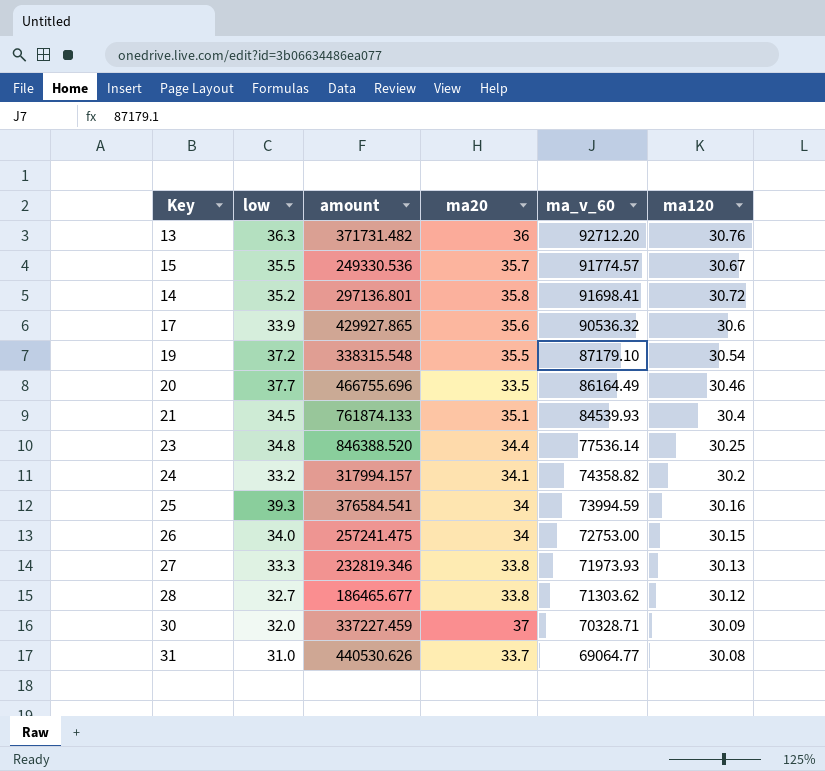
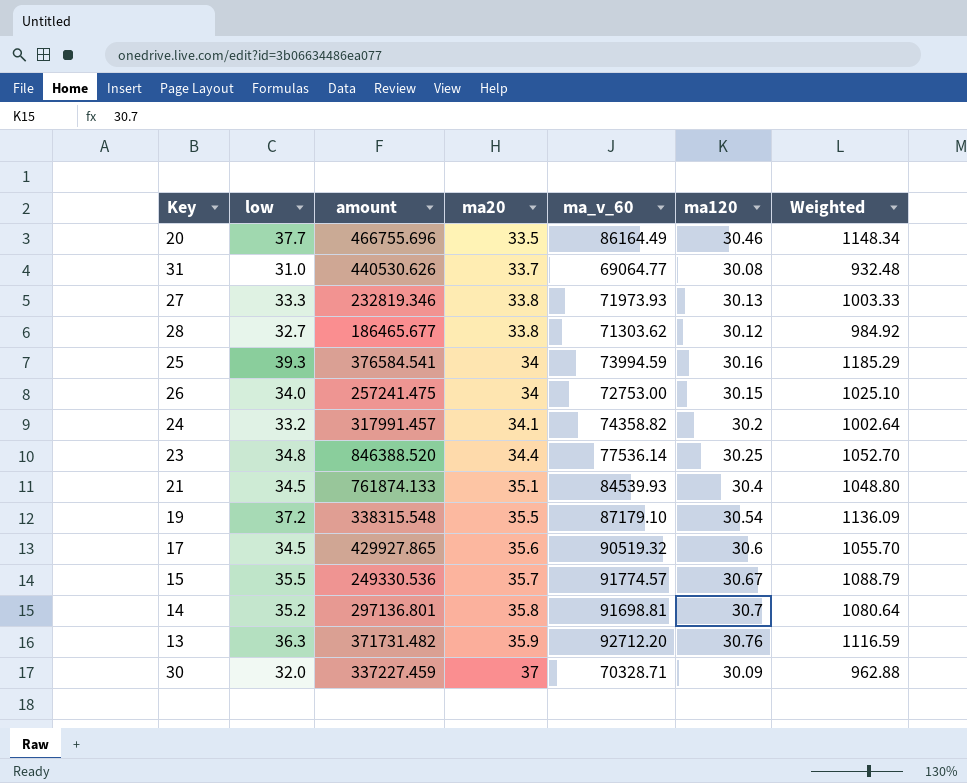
row order: ma_v_60 descending -> ma20 ascending
column Weighted | formula: none -> [low] * [ma120]
24 | amount: 317994.157 -> 317991.457
17 | low: 33.9 -> 34.5
17 | ma_v_60: 90536.32 -> 90519.32
14 | ma_v_60: 91698.41 -> 91698.81
14 | ma120: 30.72 -> 30.7
13 | ma20: 36 -> 35.9

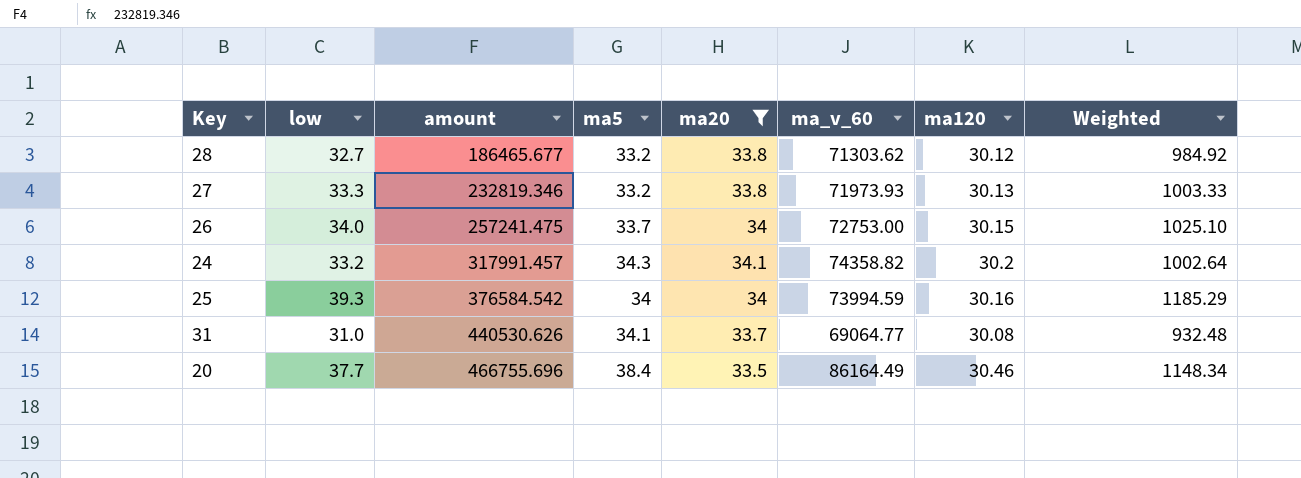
filter: none -> ma20 <= 34.1
row order: ma20 ascending -> amount ascending
column ma5 | position: none -> 4
25 | amount: 376584.541 -> 376584.542

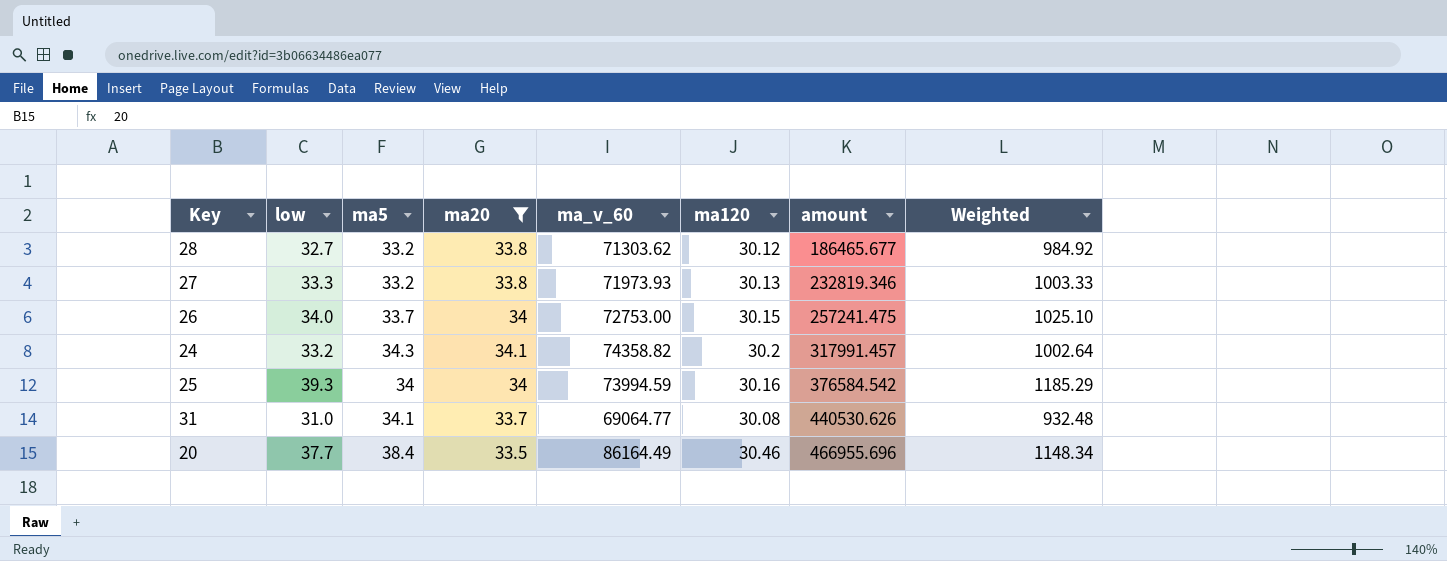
column amount | position: 3 -> 7
20 | amount: 466755.696 -> 466955.696

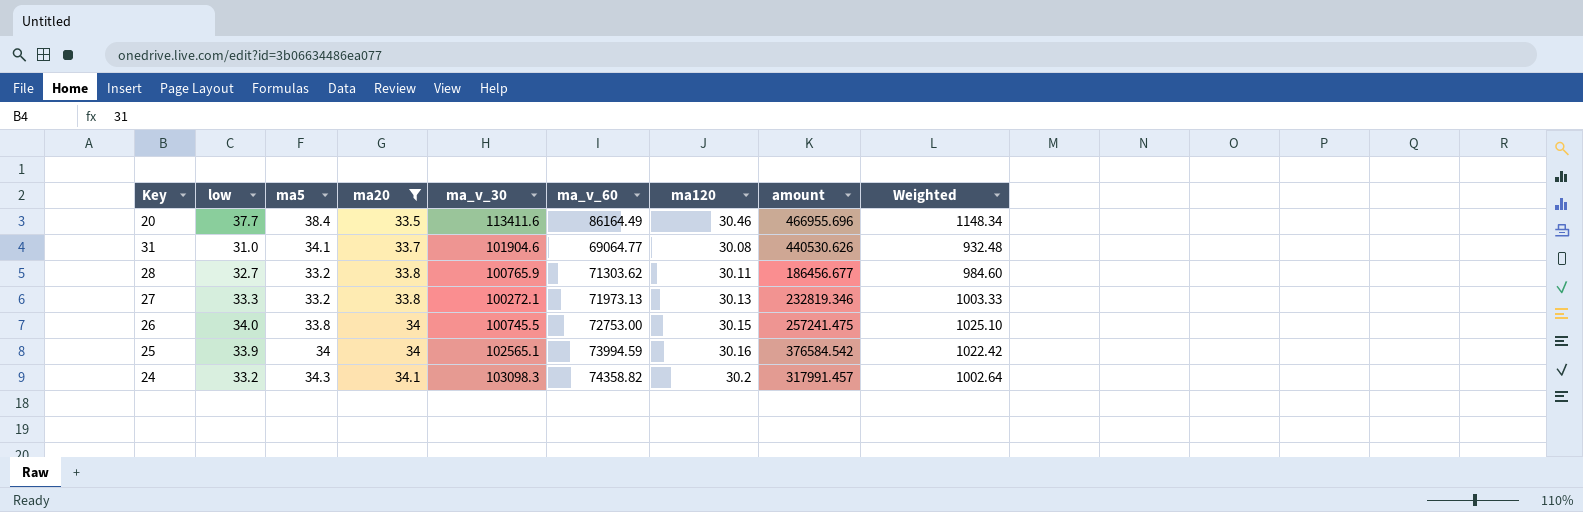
row order: amount ascending -> ma20 ascending
column ma_v_30 | position: none -> 5
28 | ma120: 30.12 -> 30.11
28 | amount: 186465.677 -> 186456.677
28 | Weighted: 984.92 -> 984.60
27 | ma_v_60: 71973.93 -> 71973.13
26 | ma5: 33.7 -> 33.8
25 | low: 39.3 -> 33.9
25 | Weighted: 1185.29 -> 1022.42

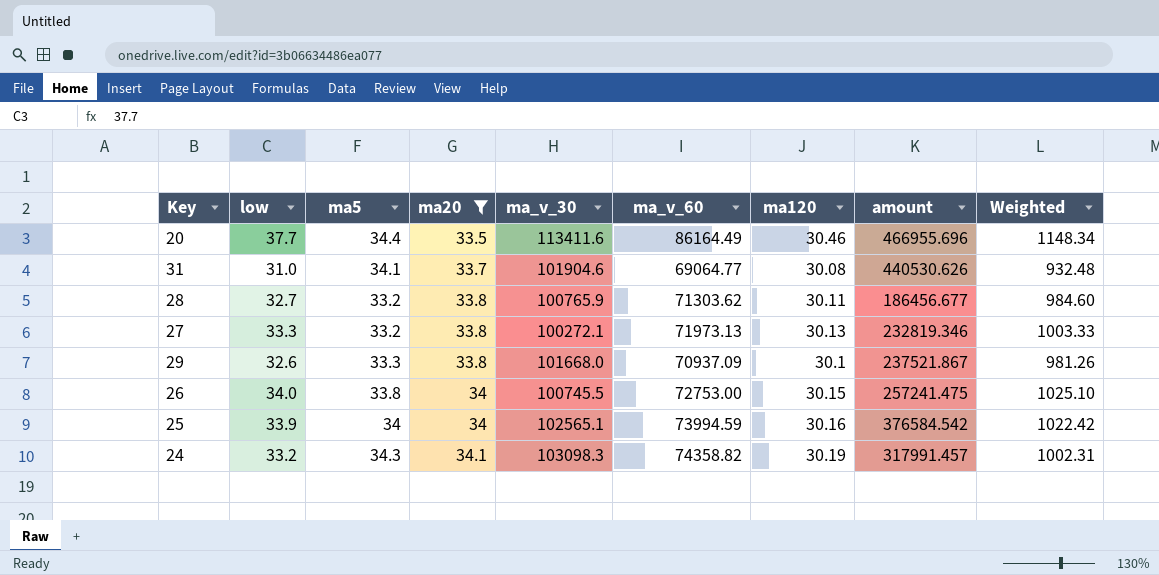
20 | ma5: 38.4 -> 34.4
row 29: none -> 32.6 | 33.3 | 33.8 | 101668.0 | 70937.09 | 30.1 | 237521.867 | 981.26
24 | ma120: 30.2 -> 30.19
24 | Weighted: 1002.64 -> 1002.31

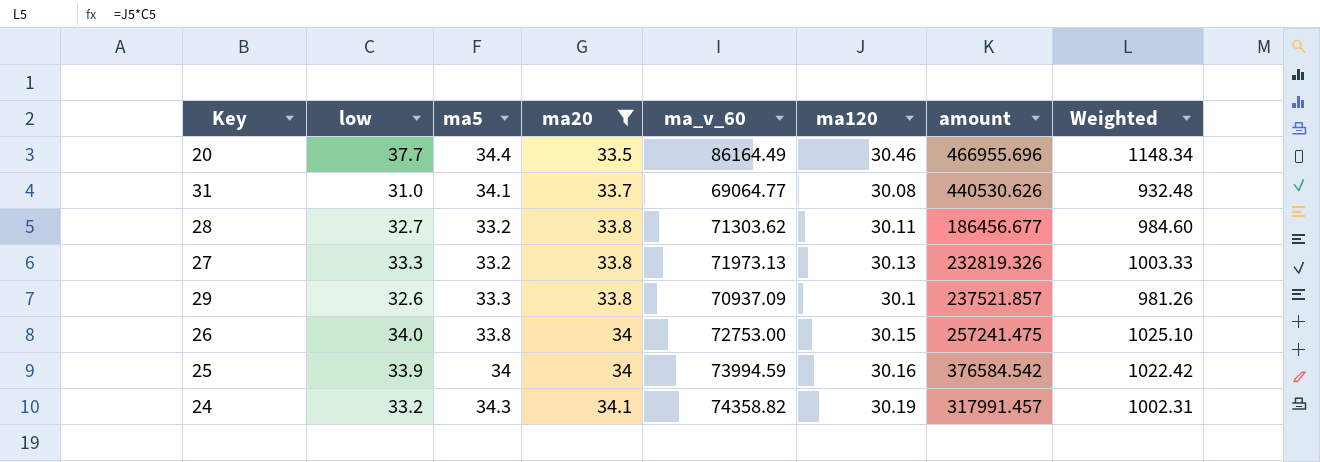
column ma_v_30 | position: 5 -> none
27 | amount: 232819.346 -> 232819.326
29 | amount: 237521.867 -> 237521.857

